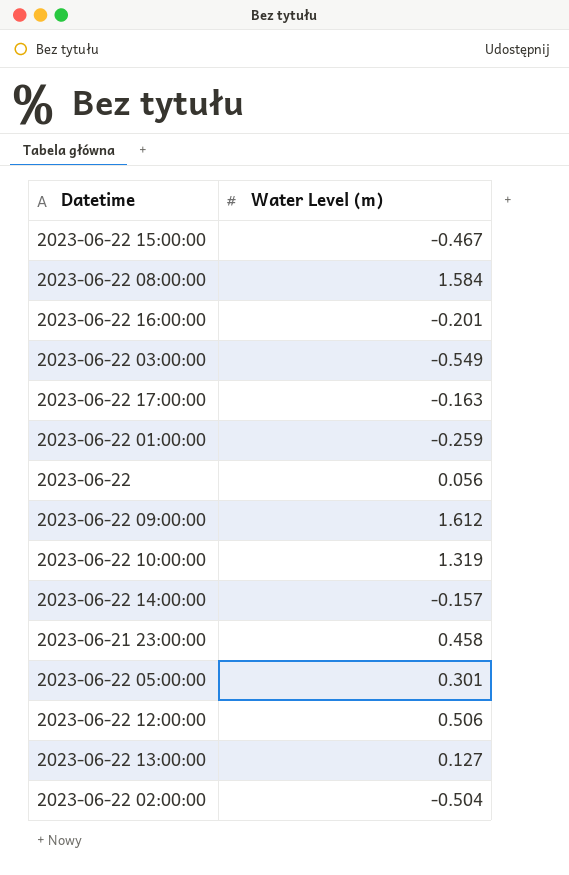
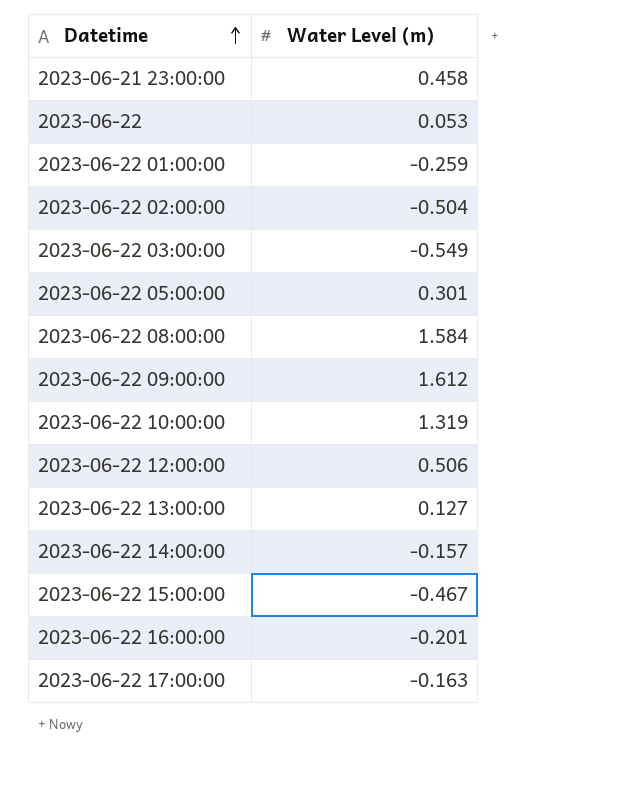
row order: none -> Datetime ascending
2023-06-22 | Water Level (m): 0.056 -> 0.053

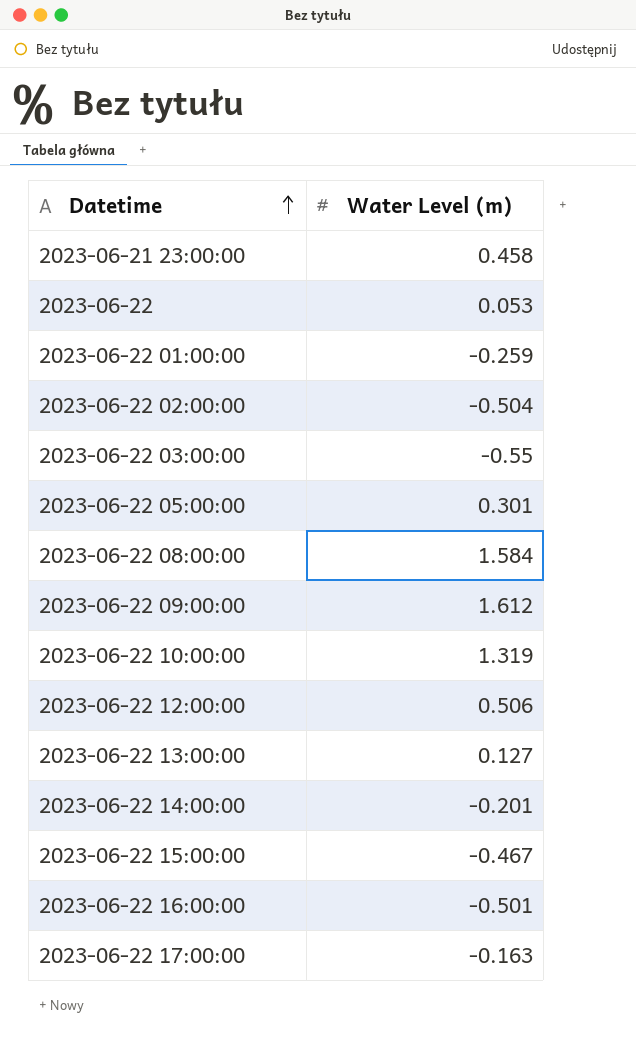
2023-06-22 03:00:00 | Water Level (m): -0.549 -> -0.55
2023-06-22 14:00:00 | Water Level (m): -0.157 -> -0.201
2023-06-22 16:00:00 | Water Level (m): -0.201 -> -0.501

